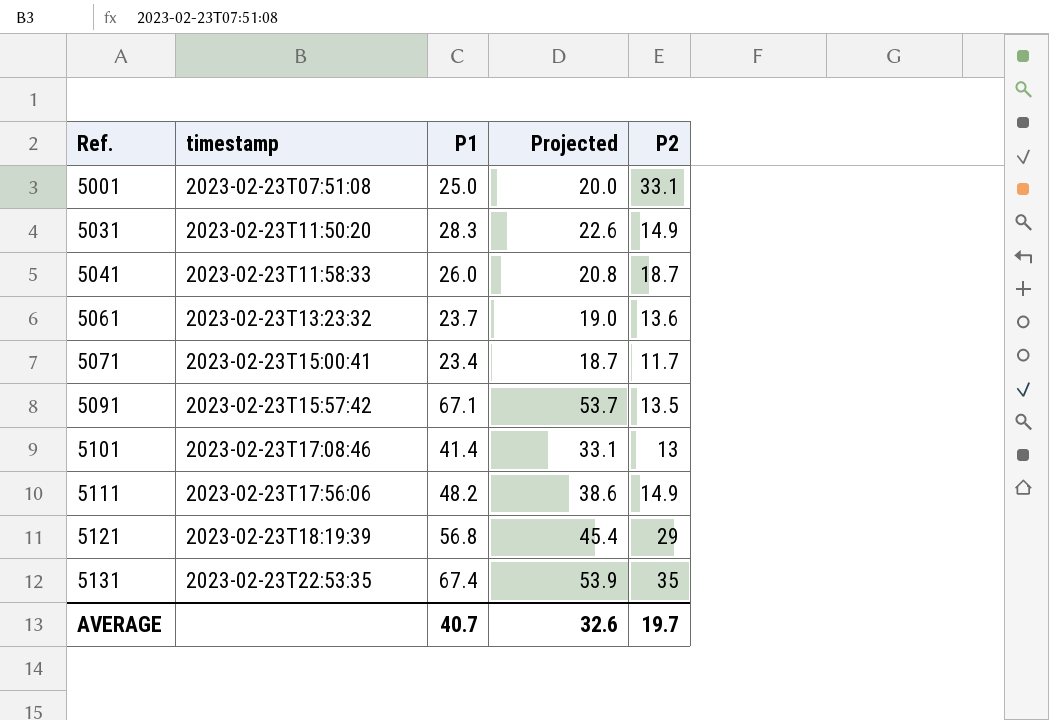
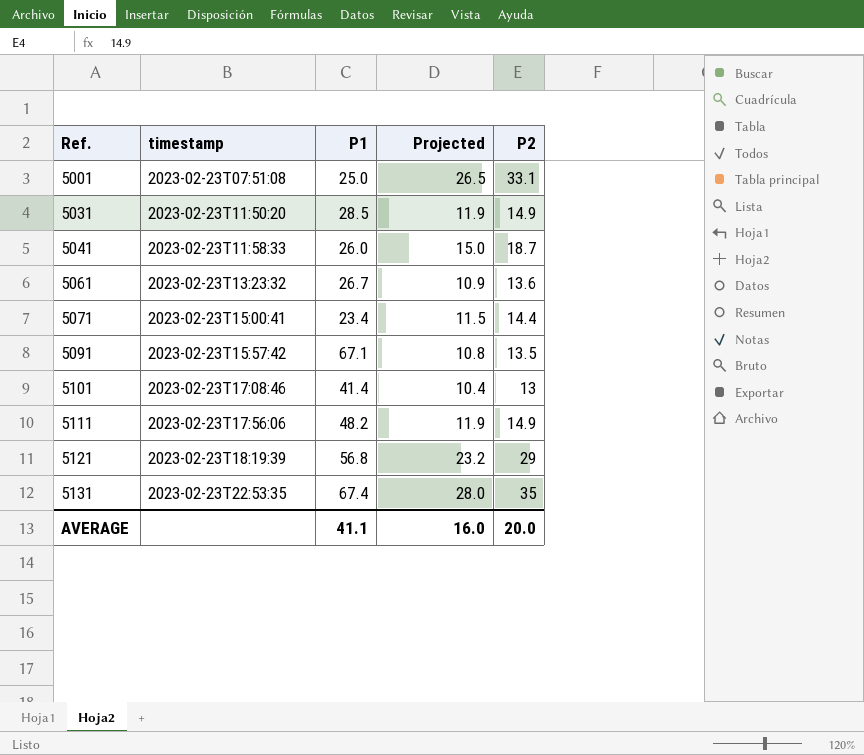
column Projected | formula: [P1] * 0.8 -> [P2] * 0.8
5031 | P1: 28.3 -> 28.5
5061 | P1: 23.7 -> 26.7
5071 | P2: 11.7 -> 14.4
AVERAGE | P1: 40.7 -> 41.1
AVERAGE | Projected: 32.6 -> 16.0
AVERAGE | P2: 19.7 -> 20.0

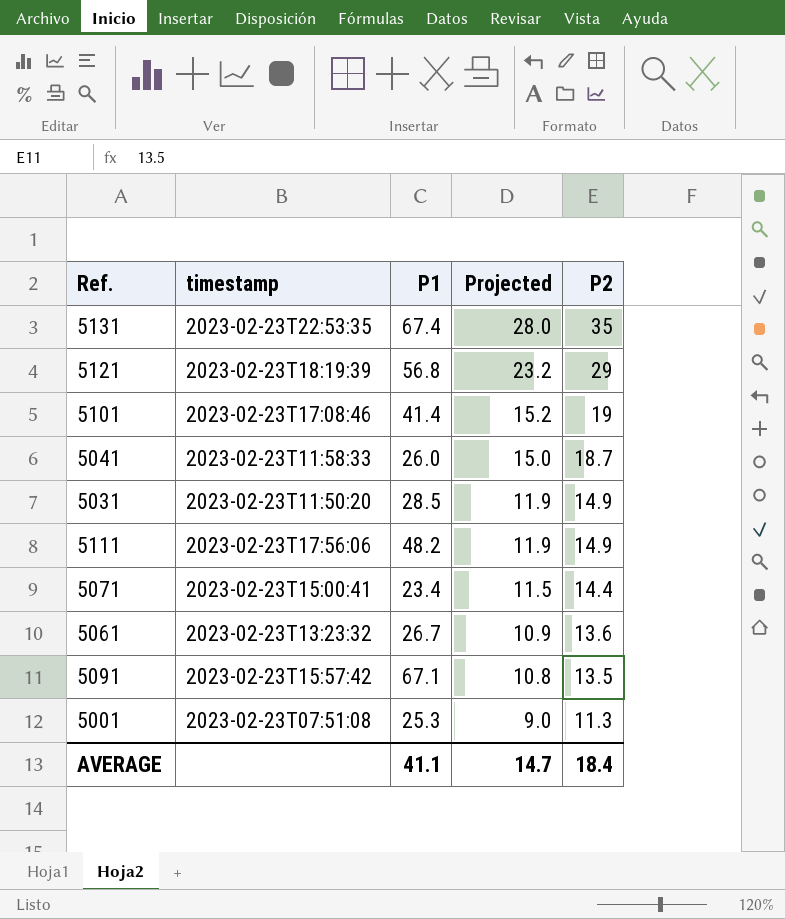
row order: Ref. ascending -> Projected descending
5101 | Projected: 10.4 -> 15.2
5101 | P2: 13 -> 19
5001 | P1: 25.0 -> 25.3
5001 | Projected: 26.5 -> 9.0
5001 | P2: 33.1 -> 11.3
AVERAGE | Projected: 16.0 -> 14.7
AVERAGE | P2: 20.0 -> 18.4

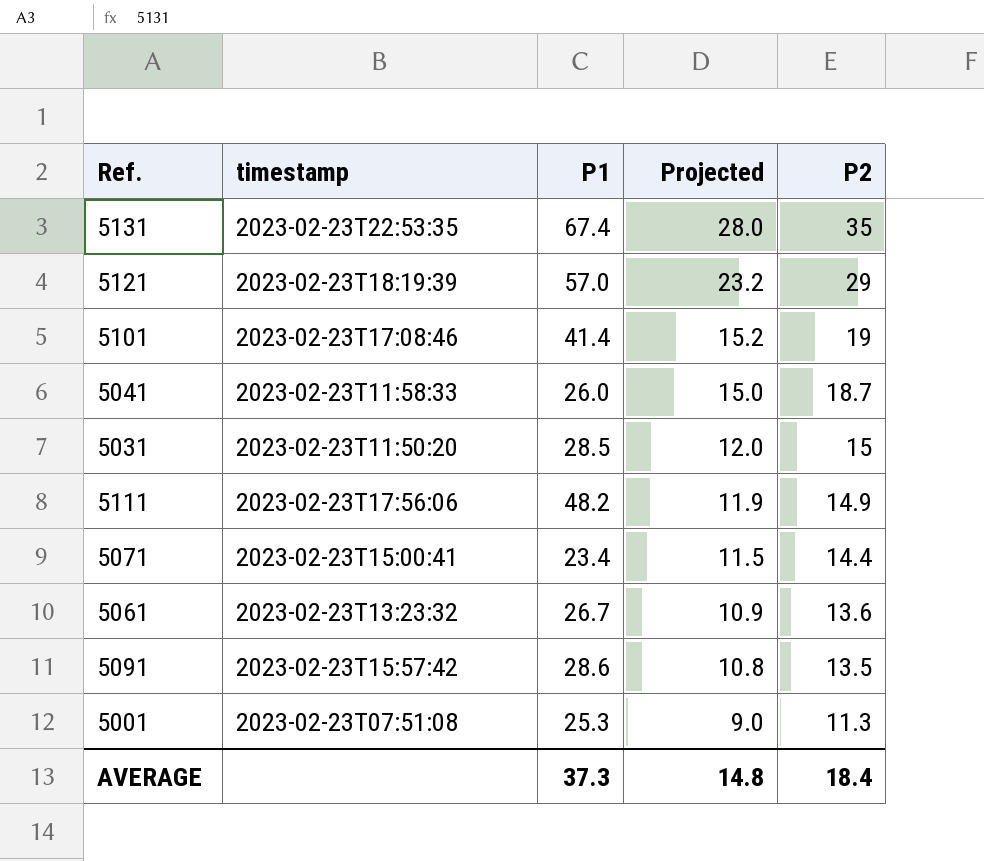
5121 | P1: 56.8 -> 57.0
5031 | Projected: 11.9 -> 12.0
5031 | P2: 14.9 -> 15
5091 | P1: 67.1 -> 28.6
AVERAGE | P1: 41.1 -> 37.3
AVERAGE | Projected: 14.7 -> 14.8

